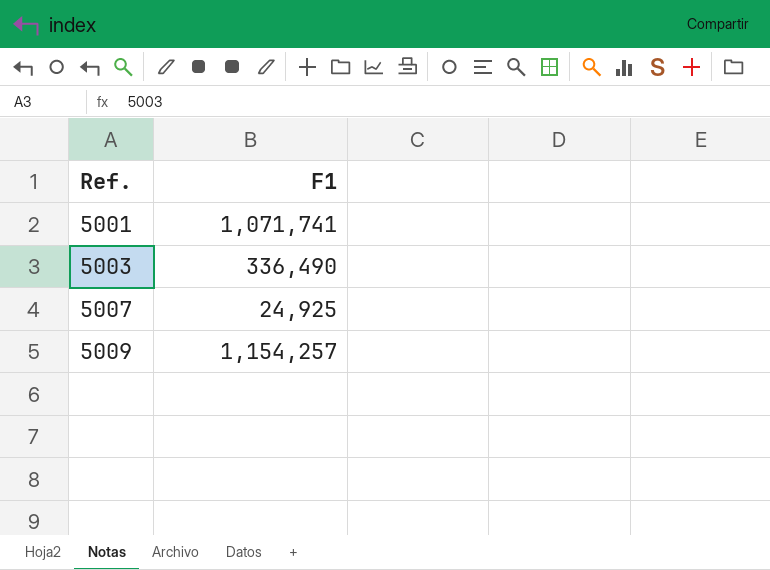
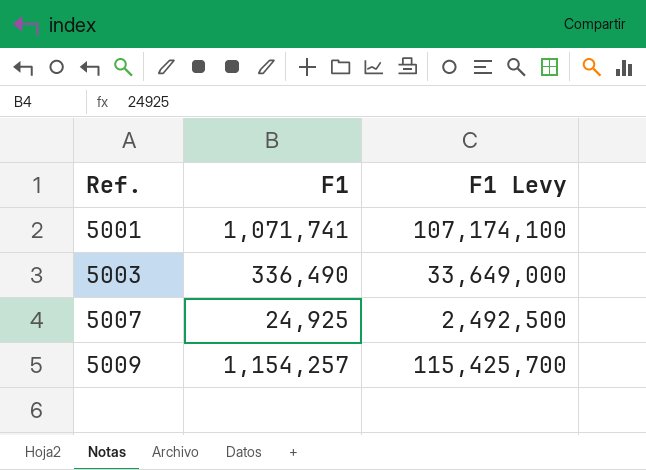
column F1 Levy | formula: none -> [F1] * 100

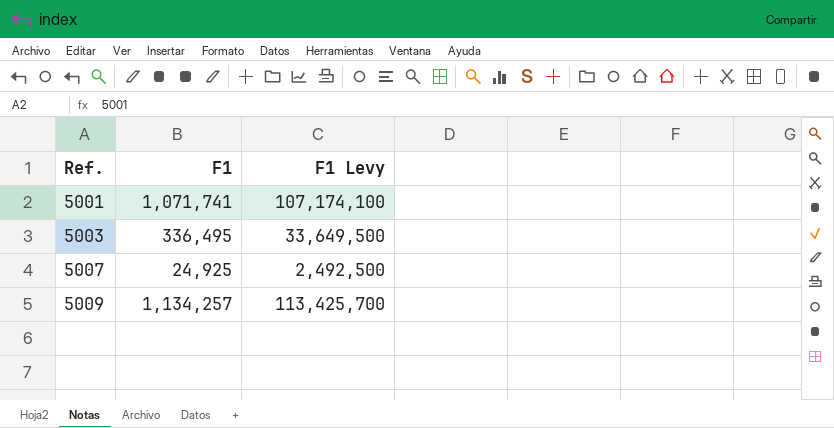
5003 | F1: 336,490 -> 336,495
5003 | F1 Levy: 33,649,000 -> 33,649,500
5009 | F1: 1,154,257 -> 1,134,257
5009 | F1 Levy: 115,425,700 -> 113,425,700

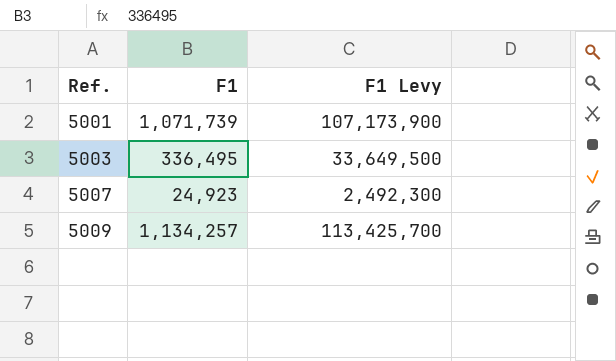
5001 | F1: 1,071,741 -> 1,071,739
5001 | F1 Levy: 107,174,100 -> 107,173,900
5007 | F1: 24,925 -> 24,923
5007 | F1 Levy: 2,492,500 -> 2,492,300

